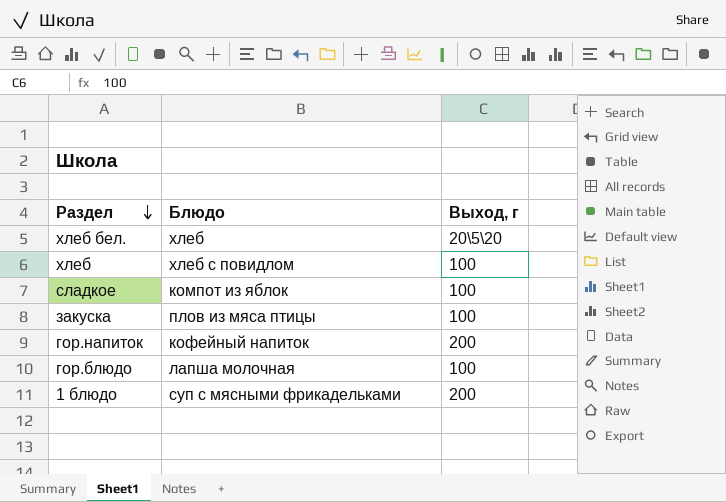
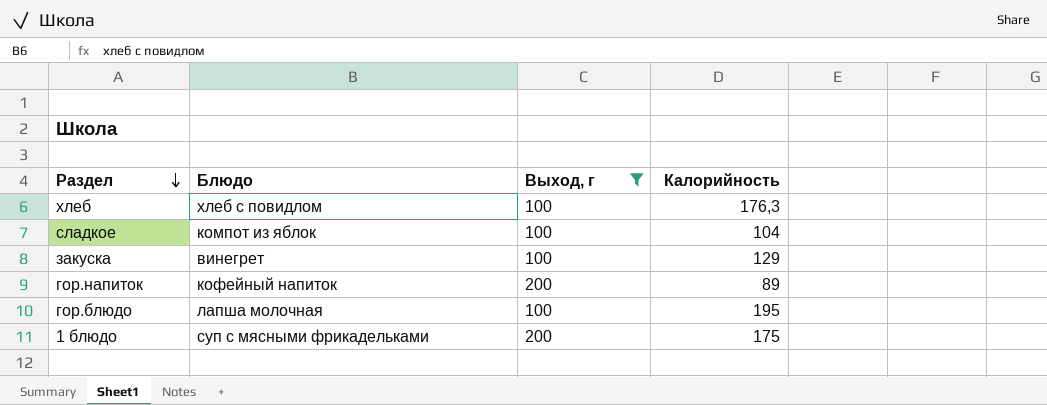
filter: none -> Выход, г != 20\5\20
column Калорийность | position: none -> 4
закуска | Блюдо: плов из мяса птицы -> винегрет

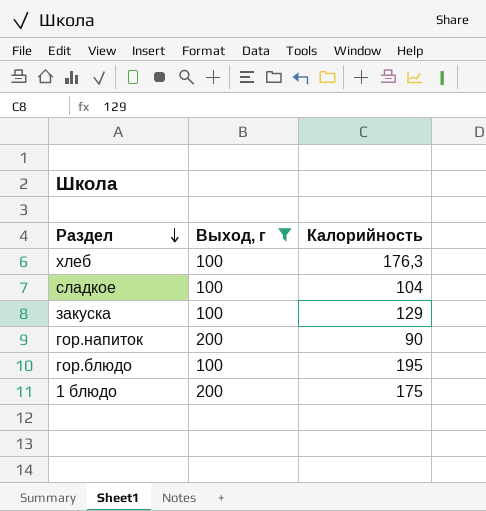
column Блюдо | position: 2 -> none
гор.напиток | Калорийность: 89 -> 90

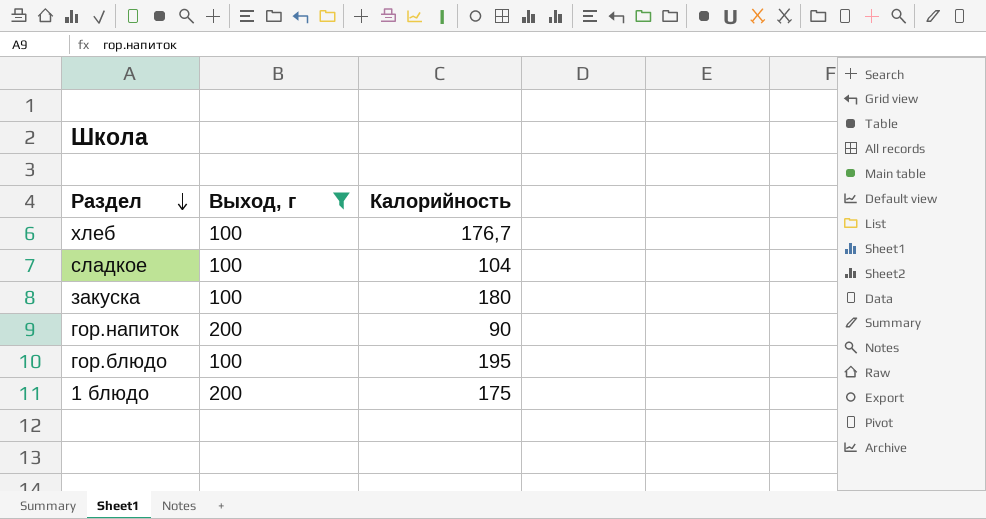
хлеб | Калорийность: 176,3 -> 176,7
закуска | Калорийность: 129 -> 180

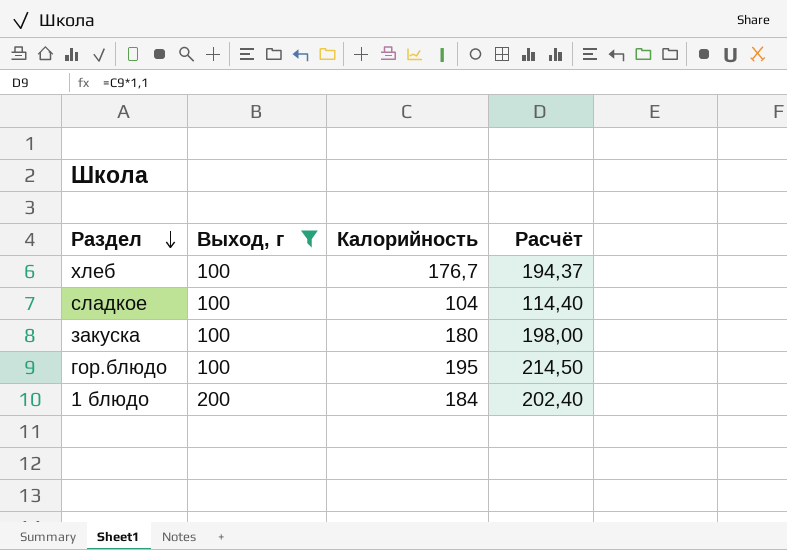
column Расчёт | formula: none -> [Калорийность] * 1,1
row гор.напиток: 200 | 90 -> none
1 блюдо | Калорийность: 175 -> 184

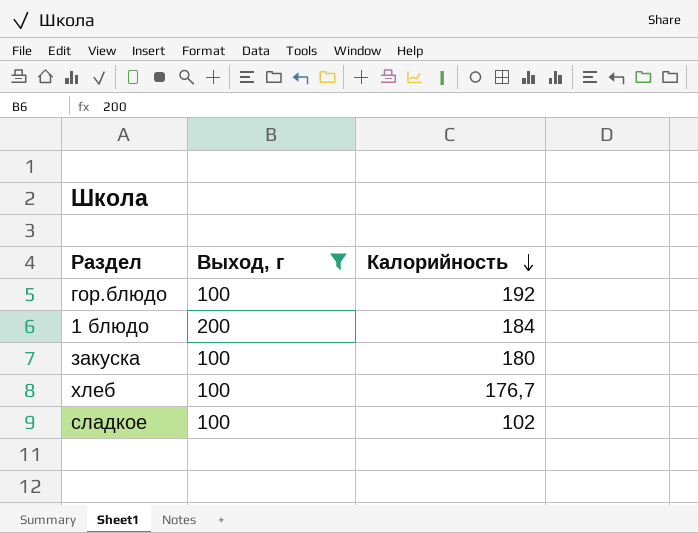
row order: Раздел descending -> Калорийность descending
column Расчёт | formula: [Калорийность] * 1,1 -> none
гор.блюдо | Калорийность: 195 -> 192
сладкое | Калорийность: 104 -> 102

